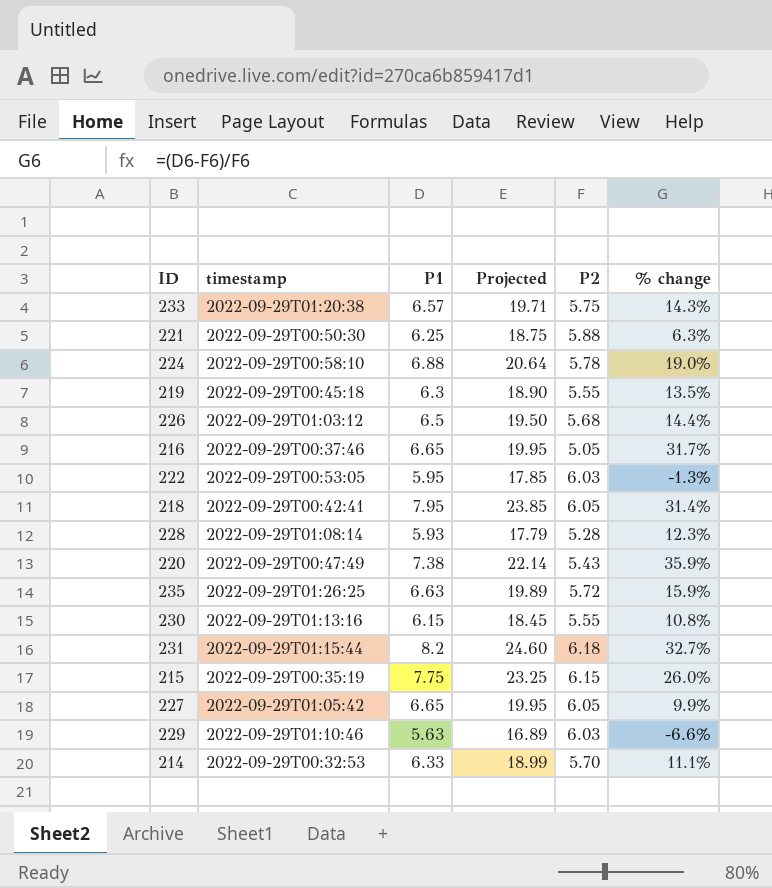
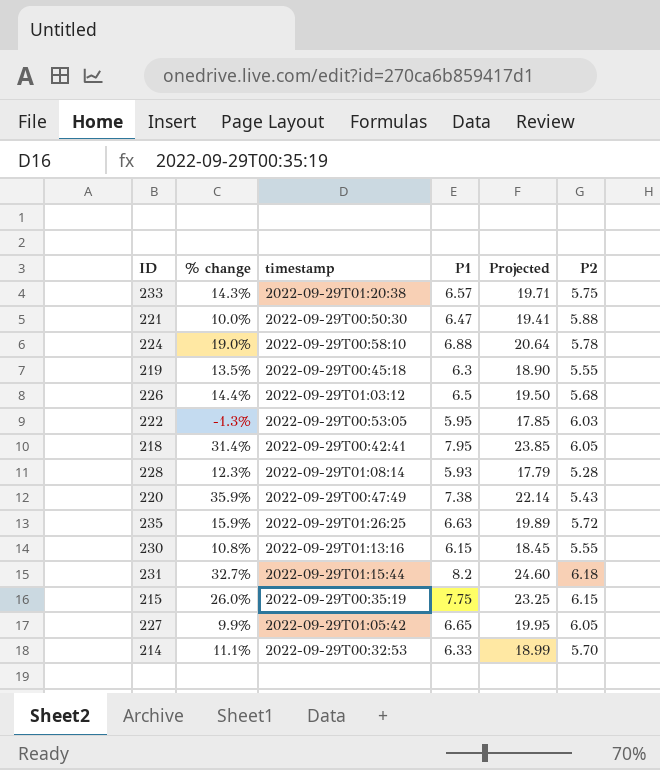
column % change | position: 6 -> 2
row 216: 2022-09-29T00:37:46 | 6.65 | 19.95 | 5.05 | 31.7% -> none
row 229: 2022-09-29T01:10:46 | 5.63 | 16.89 | 6.03 | -6.6% -> none
221 | % change: 6.3% -> 10.0%
221 | P1: 6.25 -> 6.47
221 | Projected: 18.75 -> 19.41

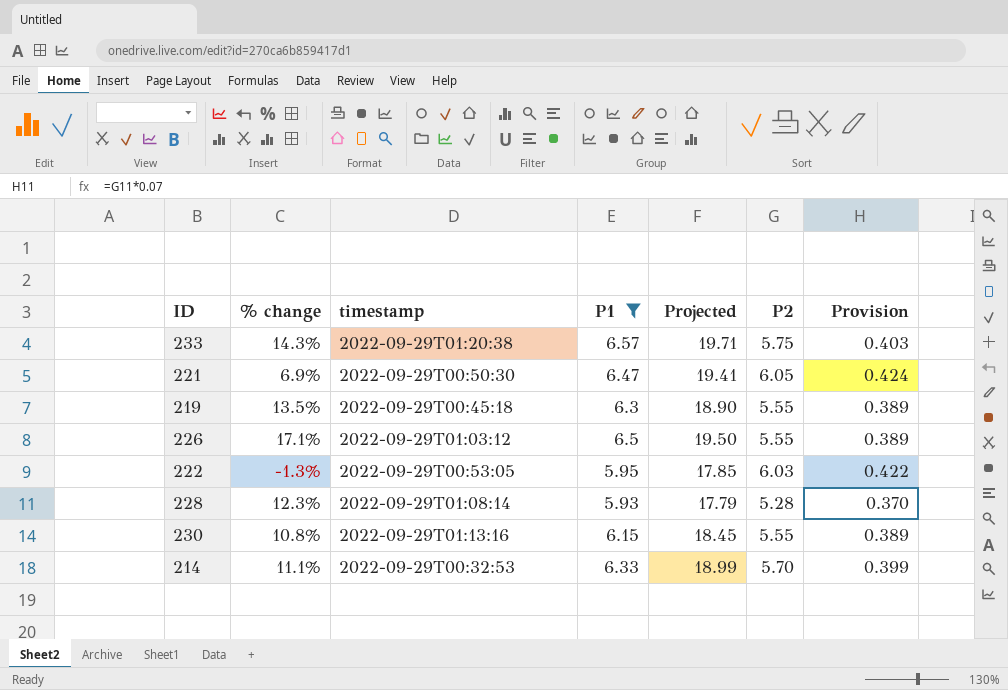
filter: none -> P1 <= 6.57
column Provision | formula: none -> [P2] * 0.07
221 | % change: 10.0% -> 6.9%
221 | P2: 5.88 -> 6.05
226 | % change: 14.4% -> 17.1%
226 | P2: 5.68 -> 5.55

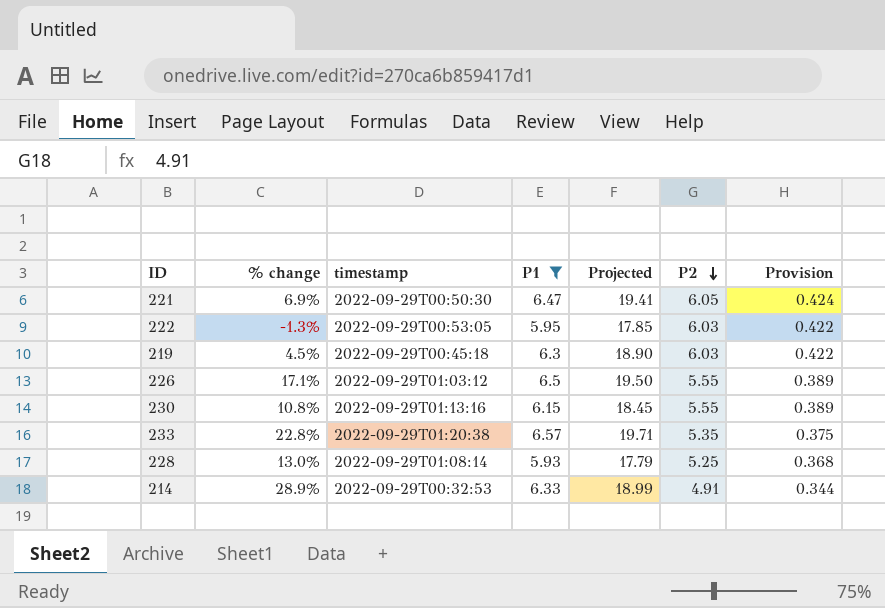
row order: none -> P2 descending
219 | % change: 13.5% -> 4.5%
219 | P2: 5.55 -> 6.03
219 | Provision: 0.389 -> 0.422
233 | % change: 14.3% -> 22.8%
233 | P2: 5.75 -> 5.35
233 | Provision: 0.403 -> 0.375
228 | % change: 12.3% -> 13.0%
228 | P2: 5.28 -> 5.25
228 | Provision: 0.370 -> 0.368
214 | % change: 11.1% -> 28.9%
214 | P2: 5.70 -> 4.91
214 | Provision: 0.399 -> 0.344

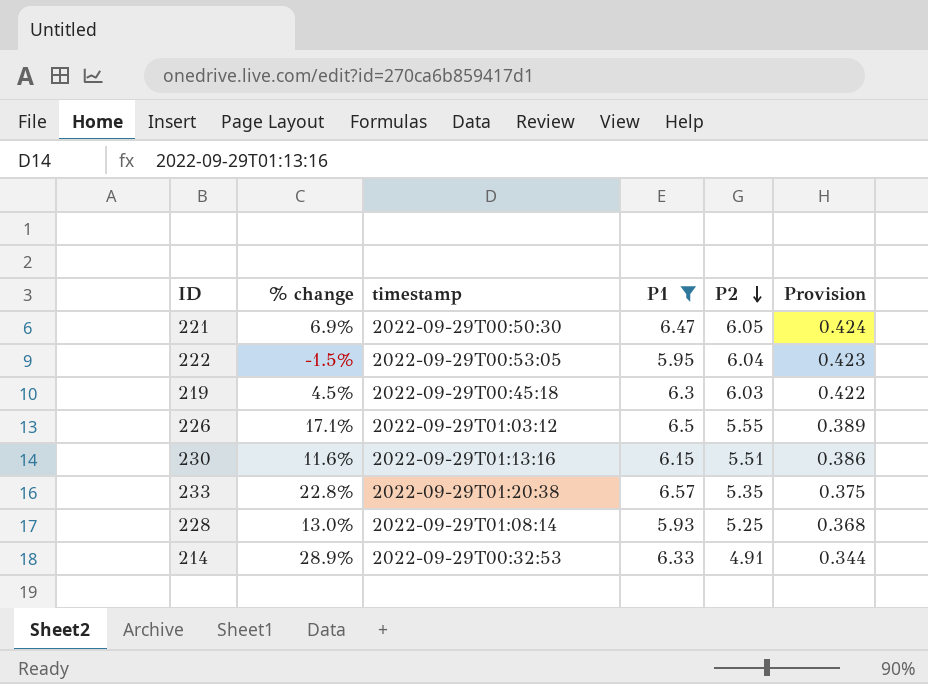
column Projected | formula: [P1] * 3 -> none
222 | % change: -1.3% -> -1.5%
222 | P2: 6.03 -> 6.04
222 | Provision: 0.422 -> 0.423
230 | % change: 10.8% -> 11.6%
230 | P2: 5.55 -> 5.51
230 | Provision: 0.389 -> 0.386

